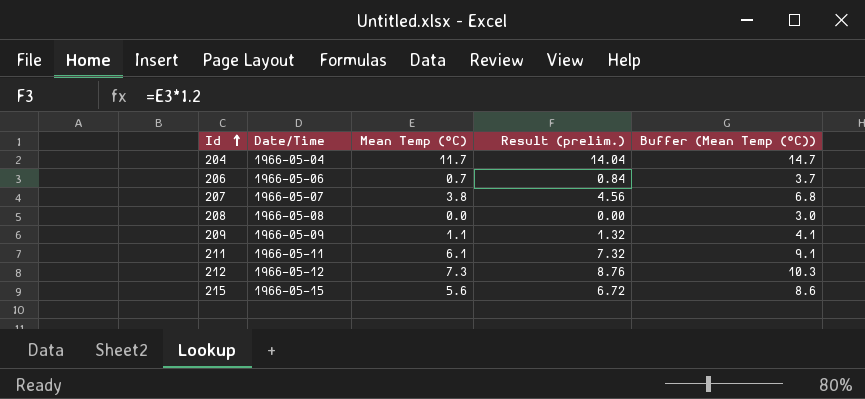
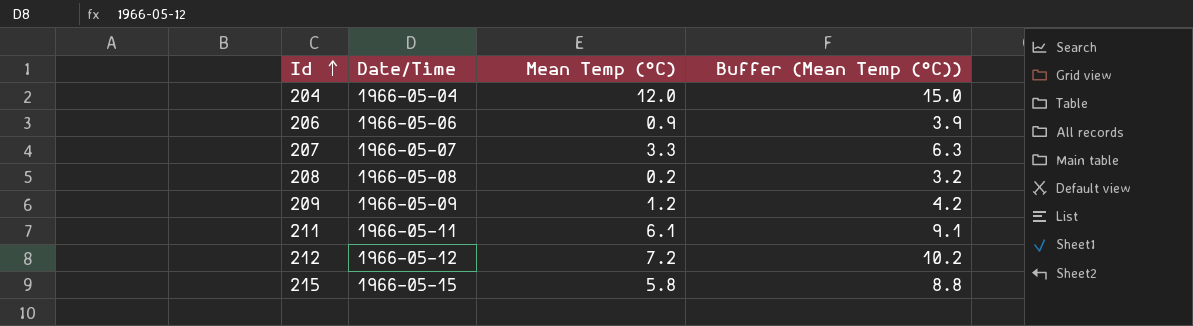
column Result (prelim.) | formula: [Mean Temp (°C)] * 1.2 -> none
204 | Mean Temp (°C): 11.7 -> 12.0
204 | Buffer (Mean Temp (°C)): 14.7 -> 15.0
206 | Mean Temp (°C): 0.7 -> 0.9
206 | Buffer (Mean Temp (°C)): 3.7 -> 3.9
207 | Mean Temp (°C): 3.8 -> 3.3
207 | Buffer (Mean Temp (°C)): 6.8 -> 6.3
208 | Mean Temp (°C): 0.0 -> 0.2
208 | Buffer (Mean Temp (°C)): 3.0 -> 3.2
209 | Mean Temp (°C): 1.1 -> 1.2
209 | Buffer (Mean Temp (°C)): 4.1 -> 4.2
212 | Mean Temp (°C): 7.3 -> 7.2
212 | Buffer (Mean Temp (°C)): 10.3 -> 10.2
215 | Mean Temp (°C): 5.6 -> 5.8
215 | Buffer (Mean Temp (°C)): 8.6 -> 8.8

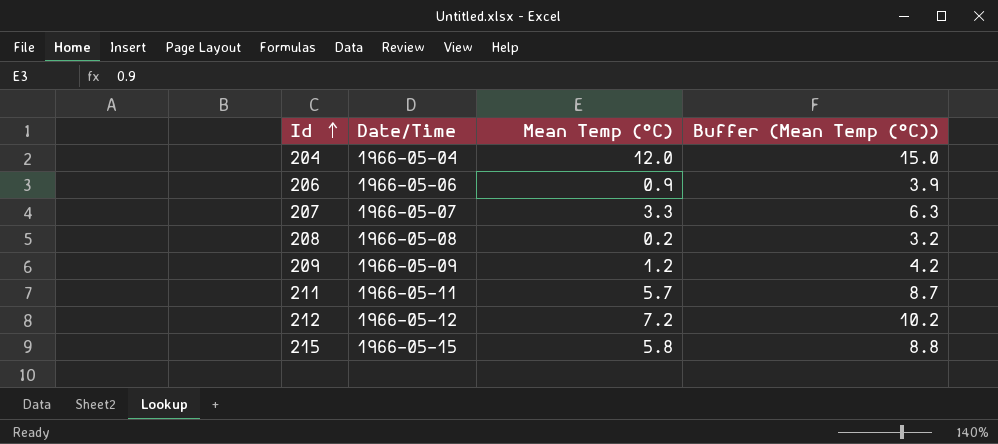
211 | Mean Temp (°C): 6.1 -> 5.7
211 | Buffer (Mean Temp (°C)): 9.1 -> 8.7

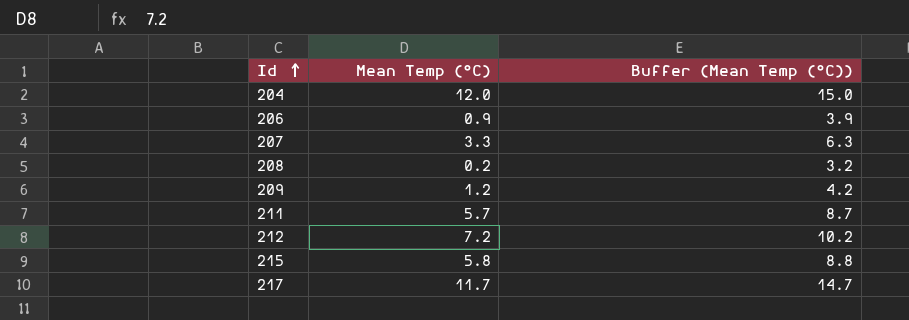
column Date/Time | position: 2 -> none
row 217: none -> 11.7 | 14.7

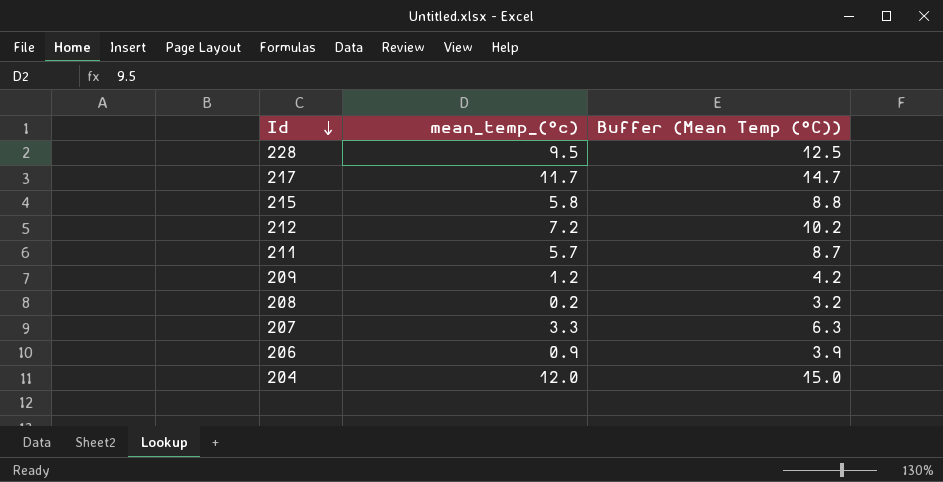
row order: Id ascending -> Id descending
column name: Mean Temp (°C) -> mean_temp_(°c)
row 228: none -> 9.5 | 12.5

